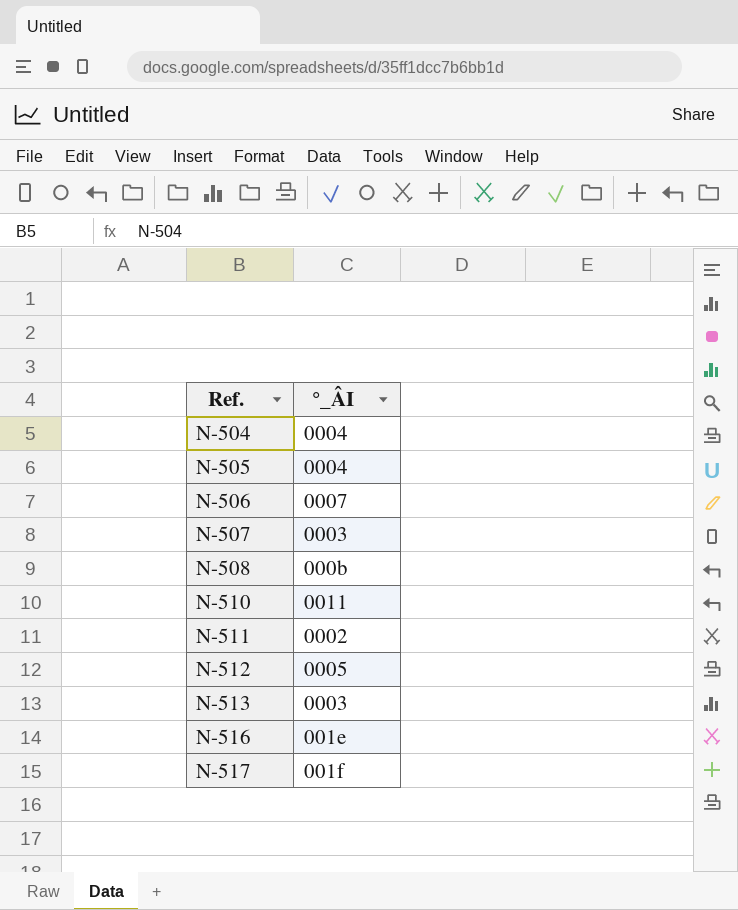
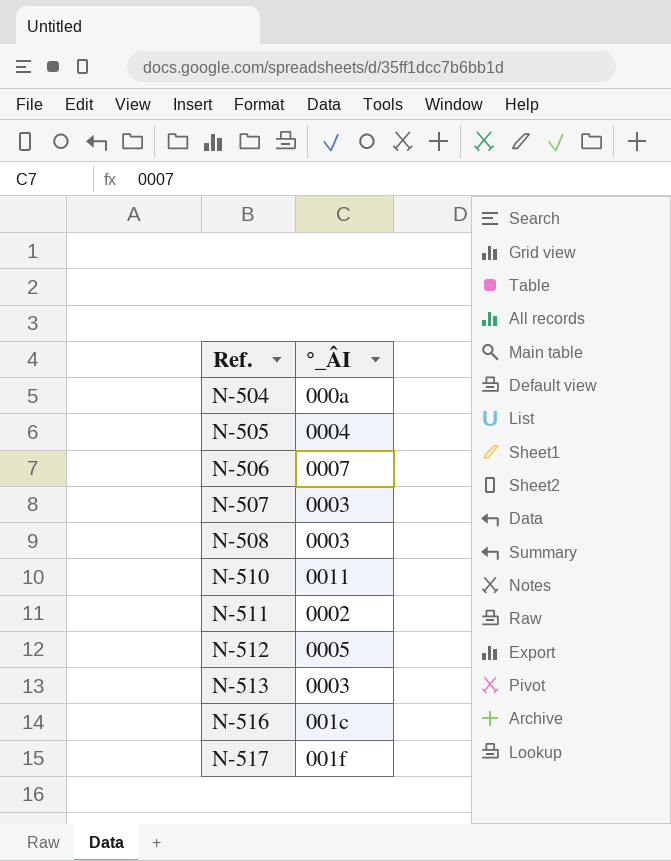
N-504 | °_ÂI: 0004 -> 000a
N-508 | °_ÂI: 000b -> 0003
N-516 | °_ÂI: 001e -> 001c

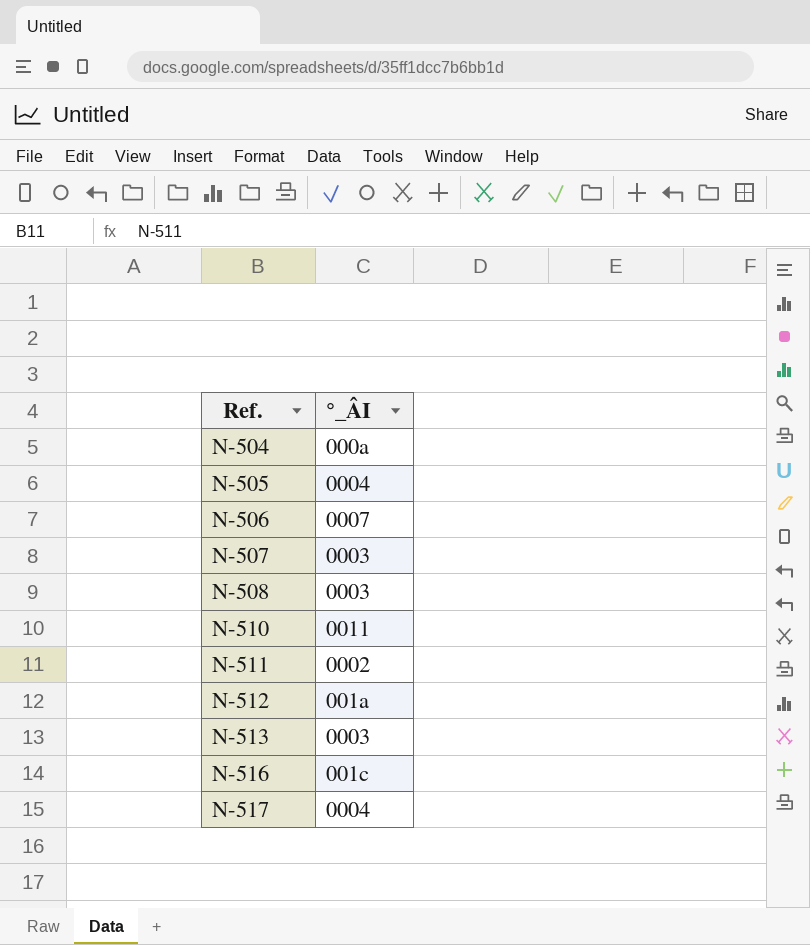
N-512 | °_ÂI: 0005 -> 001a
N-517 | °_ÂI: 001f -> 0004

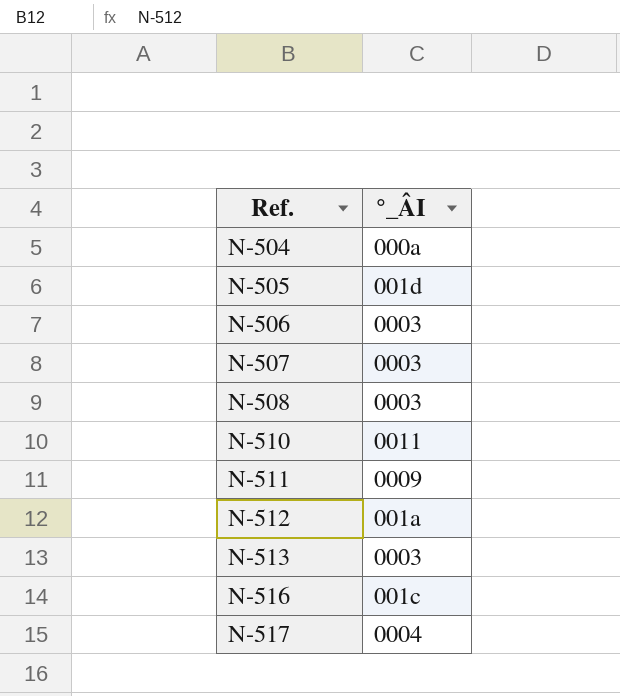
N-505 | °_ÂI: 0004 -> 001d
N-506 | °_ÂI: 0007 -> 0003
N-511 | °_ÂI: 0002 -> 0009

